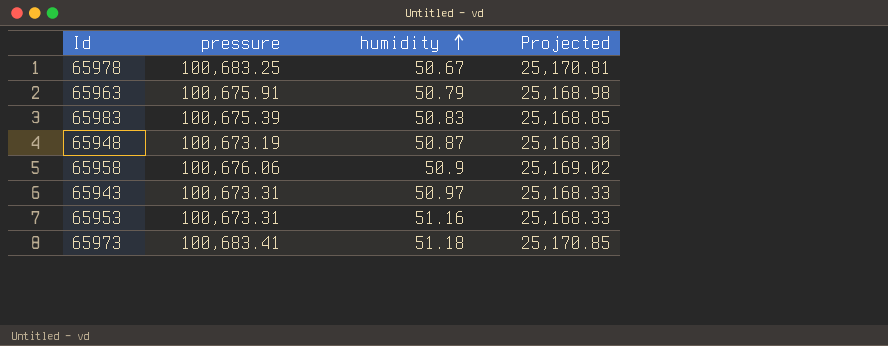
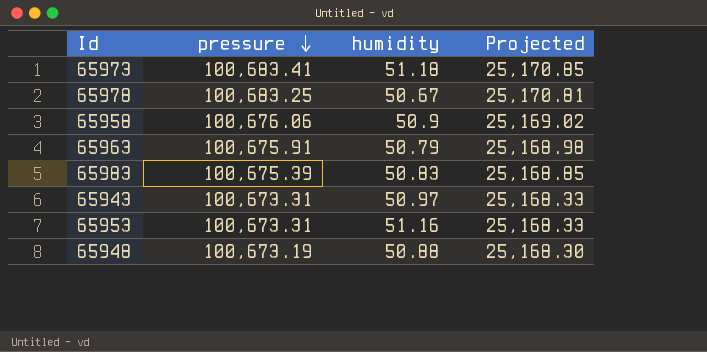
row order: humidity ascending -> pressure descending
65948 | humidity: 50.87 -> 50.88

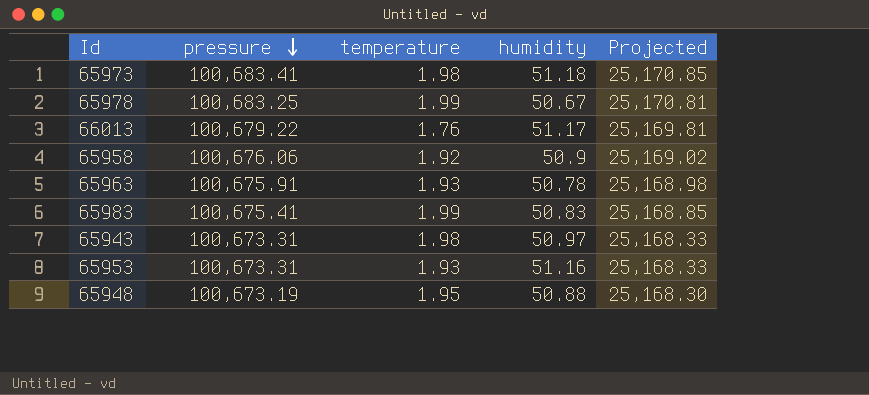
column temperature | position: none -> 3
row 66013: none -> 100,679.22 | 1.76 | 51.17 | 25,169.81
65963 | humidity: 50.79 -> 50.78
65983 | pressure: 100,675.39 -> 100,675.41

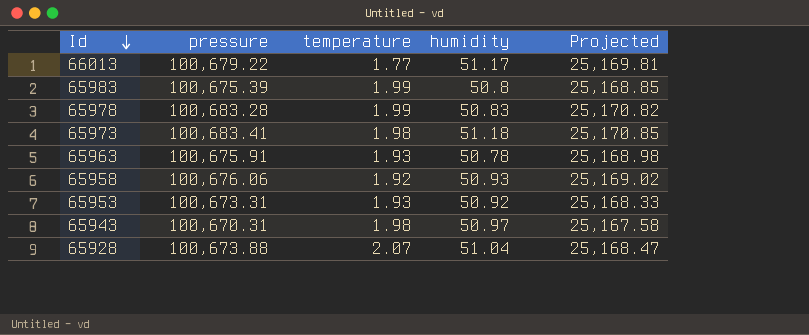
row order: pressure descending -> Id descending
row 65948: 100,673.19 | 1.95 | 50.88 | 25,168.30 -> none
66013 | temperature: 1.76 -> 1.77
65983 | pressure: 100,675.41 -> 100,675.39
65983 | humidity: 50.83 -> 50.8
65978 | pressure: 100,683.25 -> 100,683.28
65978 | humidity: 50.67 -> 50.83
65978 | Projected: 25,170.81 -> 25,170.82
65958 | humidity: 50.9 -> 50.93
65953 | humidity: 51.16 -> 50.92
65943 | pressure: 100,673.31 -> 100,670.31
65943 | Projected: 25,168.33 -> 25,167.58
row 65928: none -> 100,673.88 | 2.07 | 51.04 | 25,168.47

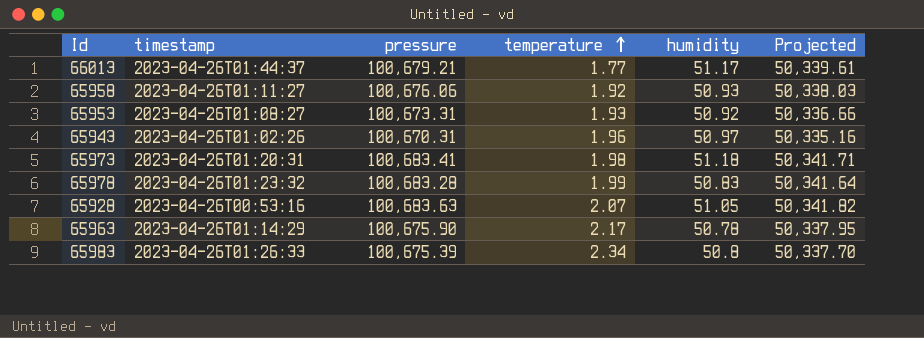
row order: Id descending -> temperature ascending
column timestamp | position: none -> 2
column Projected | formula: [pressure] * 0.25 -> [pressure] * 0.5
66013 | pressure: 100,679.22 -> 100,679.21
65943 | temperature: 1.98 -> 1.96
65928 | pressure: 100,673.88 -> 100,683.63
65928 | humidity: 51.04 -> 51.05
65963 | pressure: 100,675.91 -> 100,675.90
65963 | temperature: 1.93 -> 2.17
65983 | temperature: 1.99 -> 2.34

